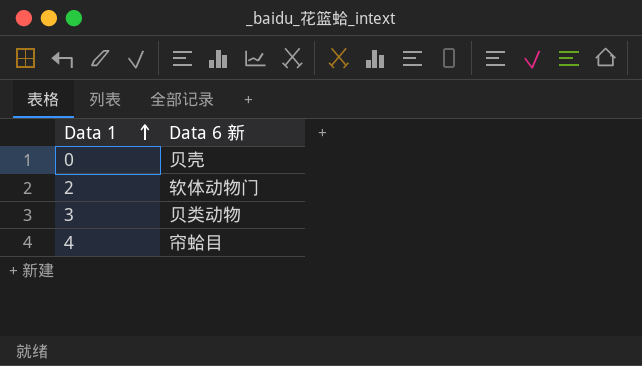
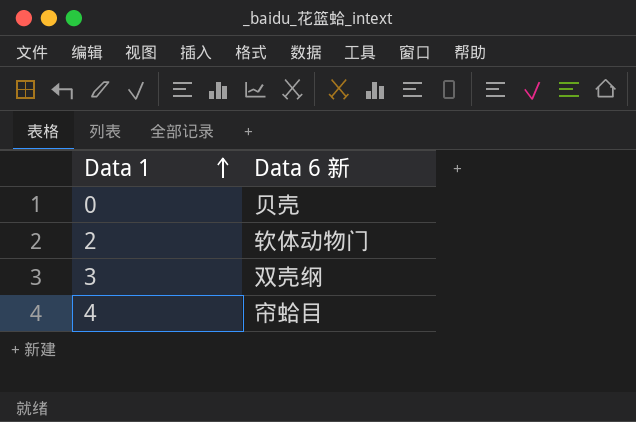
3 | Data 6 新: 贝类动物 -> 双壳纲

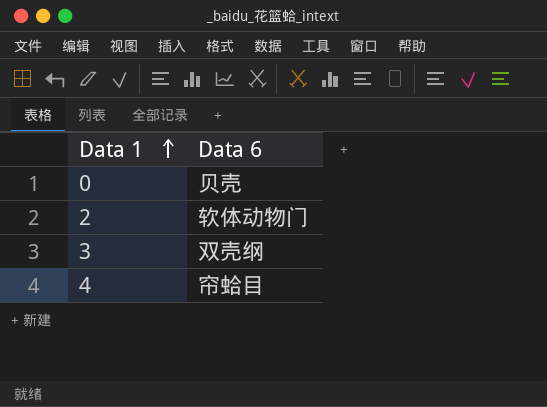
column name: Data 6 新 -> Data 6

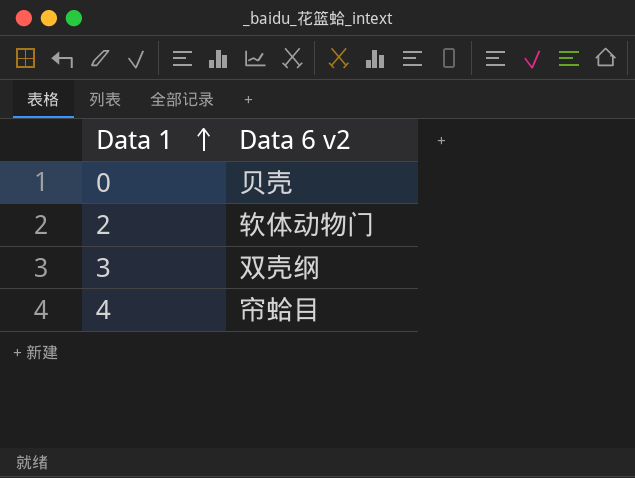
column name: Data 6 -> Data 6 v2

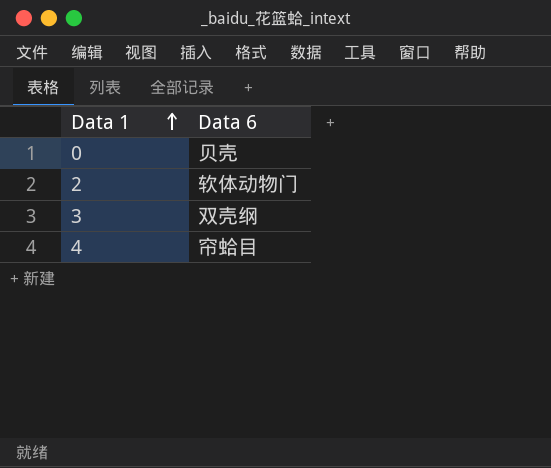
column name: Data 6 v2 -> Data 6

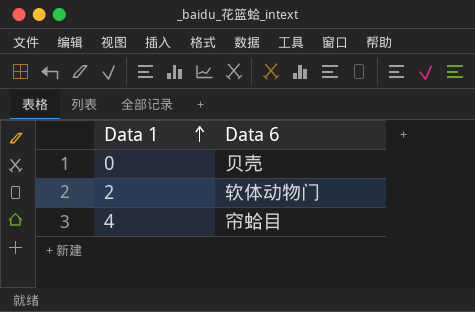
row 3: 双壳纲 -> none

